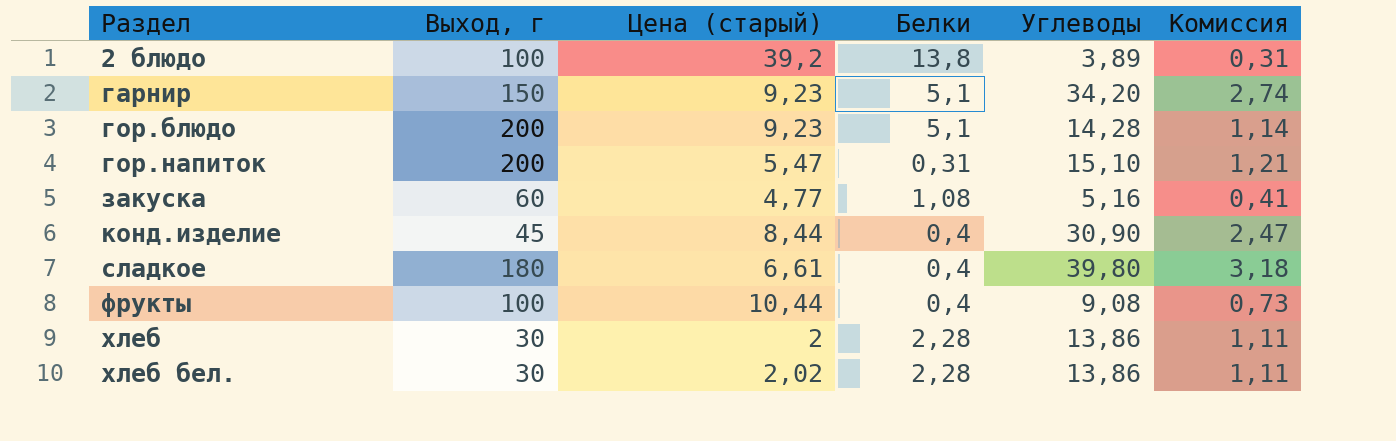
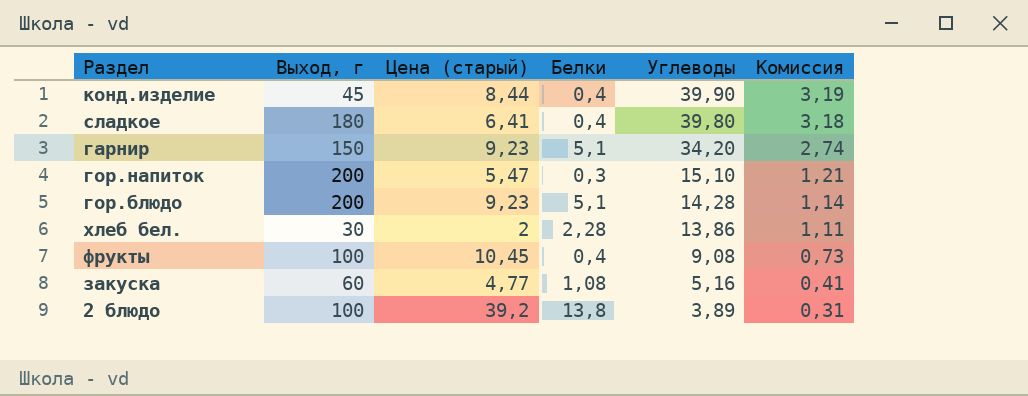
row order: Раздел ascending -> Углеводы descending
row хлеб: 30 | 2 | 2,28 | 13,86 | 1,11 -> none
конд.изделие | Углеводы: 30,90 -> 39,90
конд.изделие | Комиссия: 2,47 -> 3,19
сладкое | Цена (старый): 6,61 -> 6,41
гор.напиток | Белки: 0,31 -> 0,3
хлеб бел. | Цена (старый): 2,02 -> 2
фрукты | Цена (старый): 10,44 -> 10,45

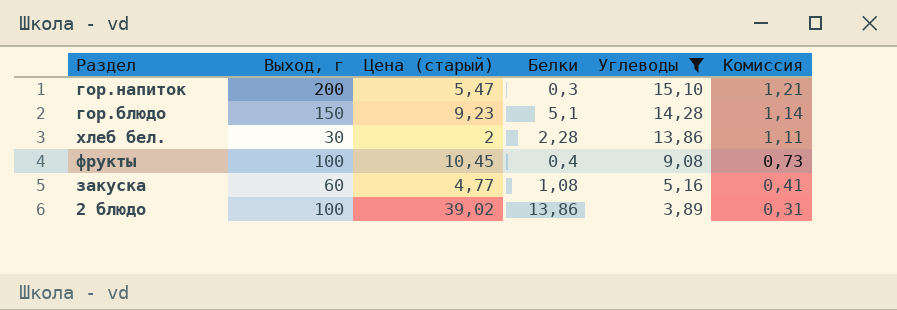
filter: none -> Углеводы <= 15,10
гор.блюдо | Выход, г: 200 -> 150
2 блюдо | Цена (старый): 39,2 -> 39,02
2 блюдо | Белки: 13,8 -> 13,86

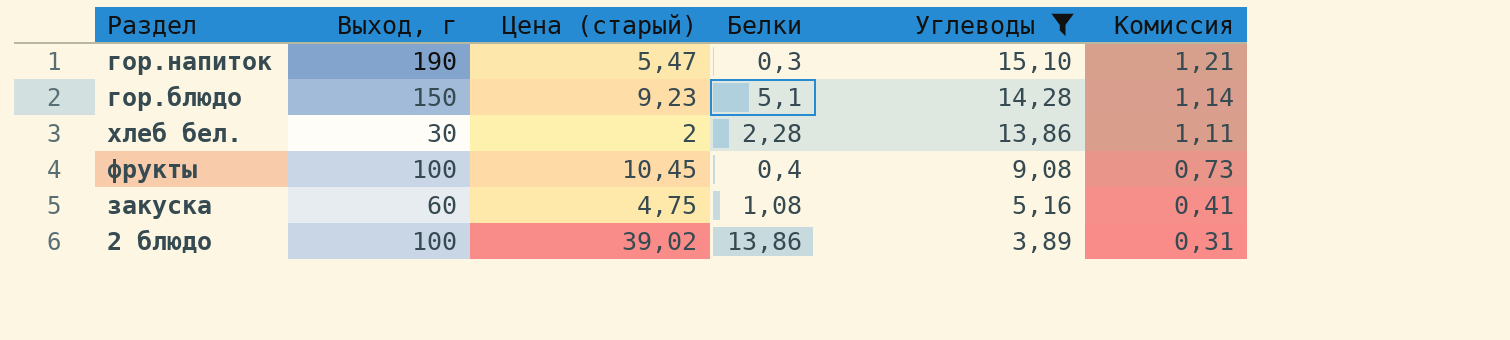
гор.напиток | Выход, г: 200 -> 190
закуска | Цена (старый): 4,77 -> 4,75

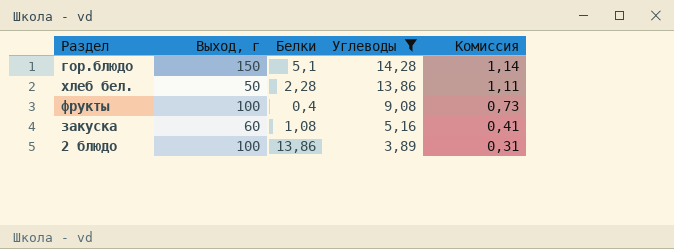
column Цена (старый) | position: 3 -> none
row гор.напиток: 190 | 5,47 | 0,3 | 15,10 | 1,21 -> none
хлеб бел. | Выход, г: 30 -> 50

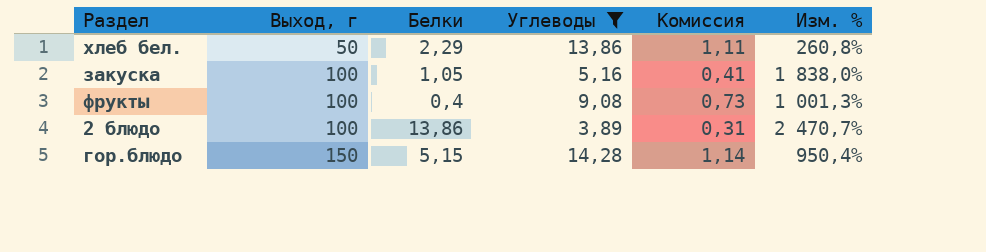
row order: Углеводы descending -> Выход, г ascending
column Изм. % | formula: none -> ([Выход, г] - [Углеводы]) / [Углеводы]
хлеб бел. | Белки: 2,28 -> 2,29
закуска | Выход, г: 60 -> 100
закуска | Белки: 1,08 -> 1,05
гор.блюдо | Белки: 5,1 -> 5,15

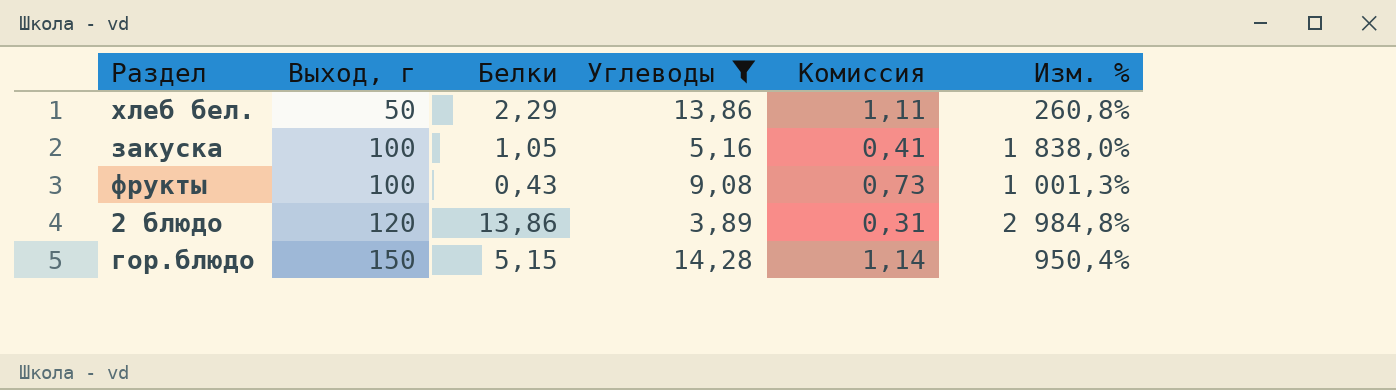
фрукты | Белки: 0,4 -> 0,43
2 блюдо | Выход, г: 100 -> 120
2 блюдо | Изм. %: 2 470,7% -> 2 984,8%

